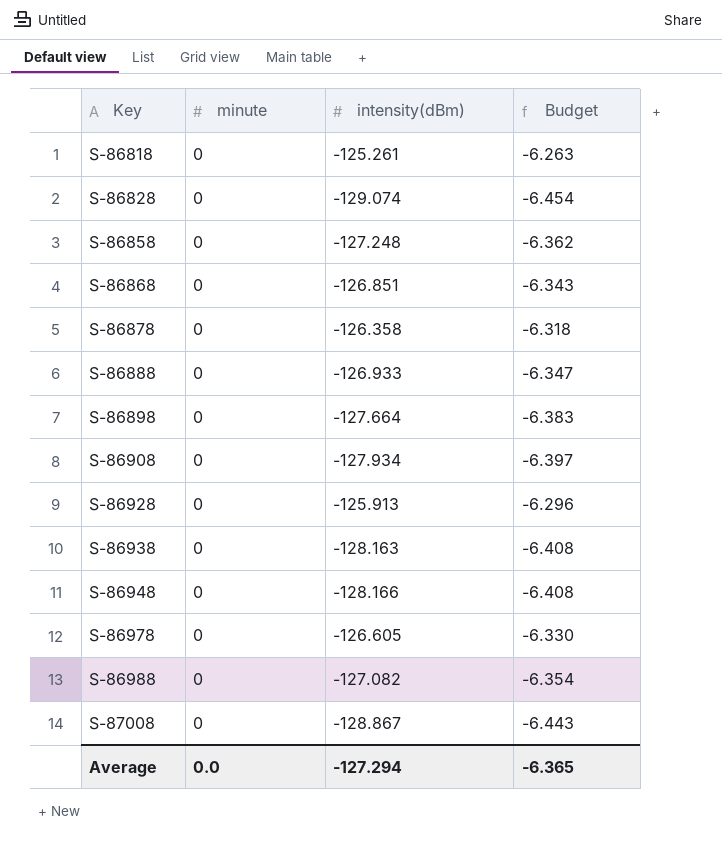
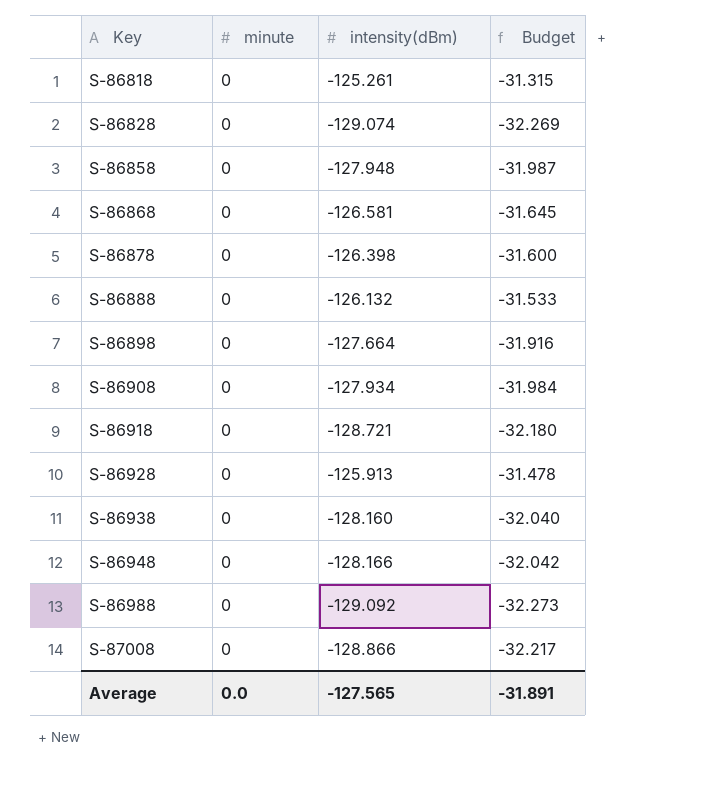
column Budget | formula: [intensity(dBm)] * 0.05 -> [intensity(dBm)] * 0.25
row S-86978: 0 | -126.605 | -6.330 -> none
S-86858 | intensity(dBm): -127.248 -> -127.948
S-86868 | intensity(dBm): -126.851 -> -126.581
S-86878 | intensity(dBm): -126.358 -> -126.398
S-86888 | intensity(dBm): -126.933 -> -126.132
row S-86918: none -> 0 | -128.721 | -32.180
S-86938 | intensity(dBm): -128.163 -> -128.160
S-86988 | intensity(dBm): -127.082 -> -129.092
S-87008 | intensity(dBm): -128.867 -> -128.866
Average | intensity(dBm): -127.294 -> -127.565
Average | Budget: -6.365 -> -31.891

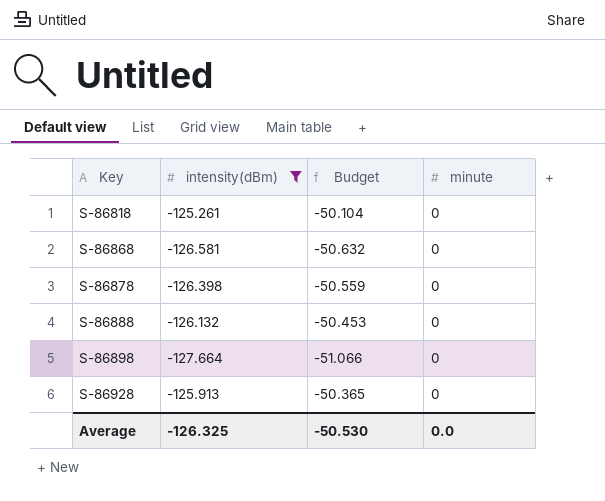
filter: none -> intensity(dBm) >= -127.664
column Budget | formula: [intensity(dBm)] * 0.25 -> [intensity(dBm)] * 0.4
column minute | position: 2 -> 4
Average | intensity(dBm): -127.565 -> -126.325
Average | Budget: -31.891 -> -50.530

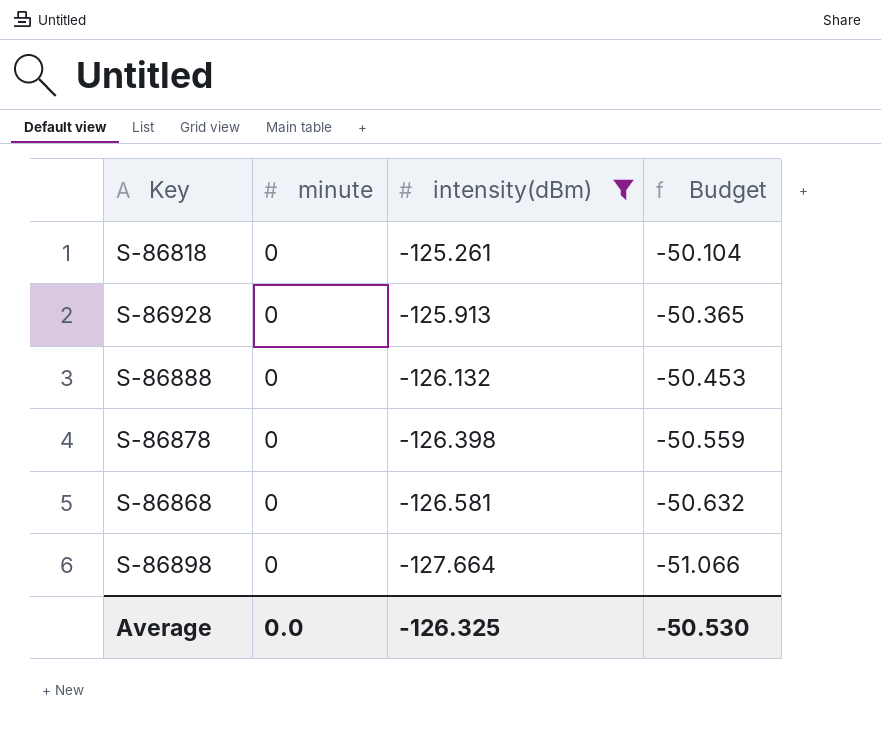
row order: Key ascending -> intensity(dBm) descending
column minute | position: 4 -> 2

